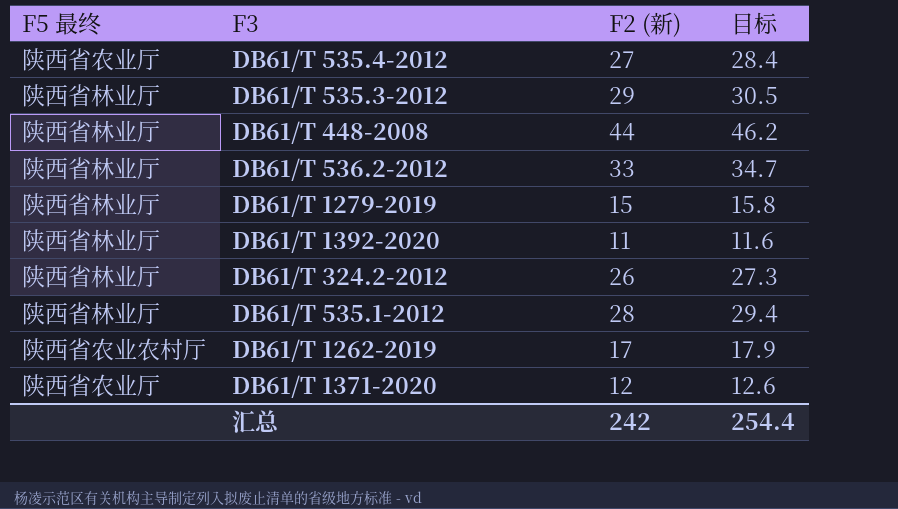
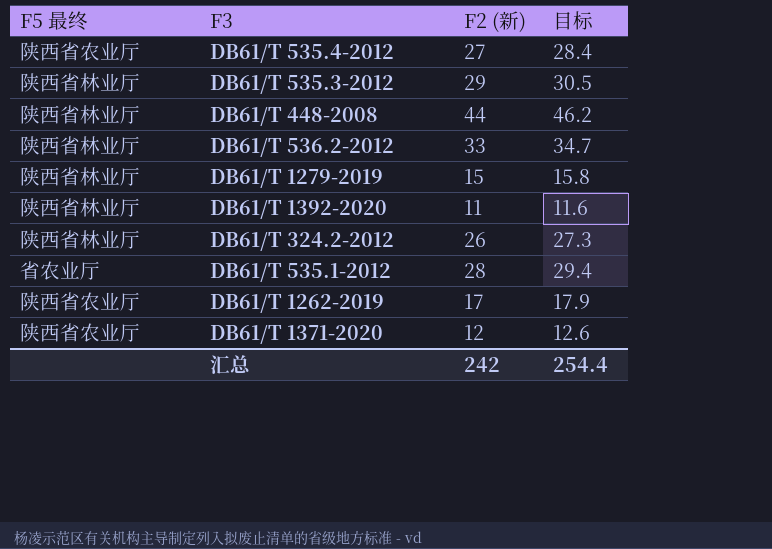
DB61/T 535.1-2012 | F5 最终: 陕西省林业厅 -> 省农业厅
DB61/T 1262-2019 | F5 最终: 陕西省农业农村厅 -> 陕西省农业厅

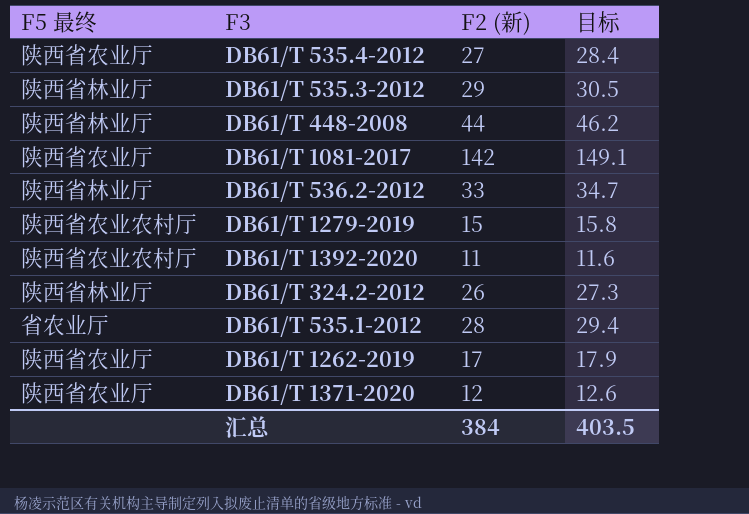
row DB61/T 1081-2017: none -> 陕西省农业厅 | 142 | 149.1
DB61/T 1279-2019 | F5 最终: 陕西省林业厅 -> 陕西省农业农村厅
DB61/T 1392-2020 | F5 最终: 陕西省林业厅 -> 陕西省农业农村厅
汇总 | F2 (新): 242 -> 384
汇总 | 目标: 254.4 -> 403.5

